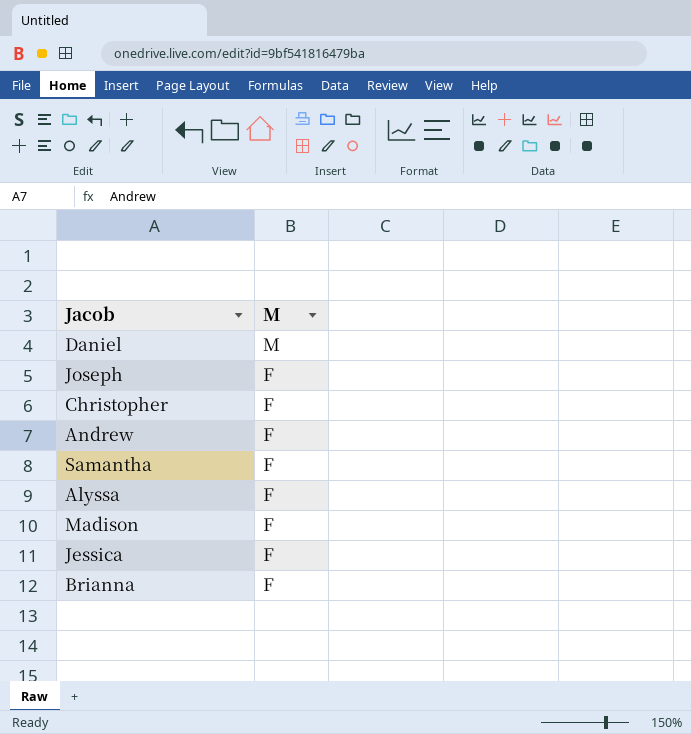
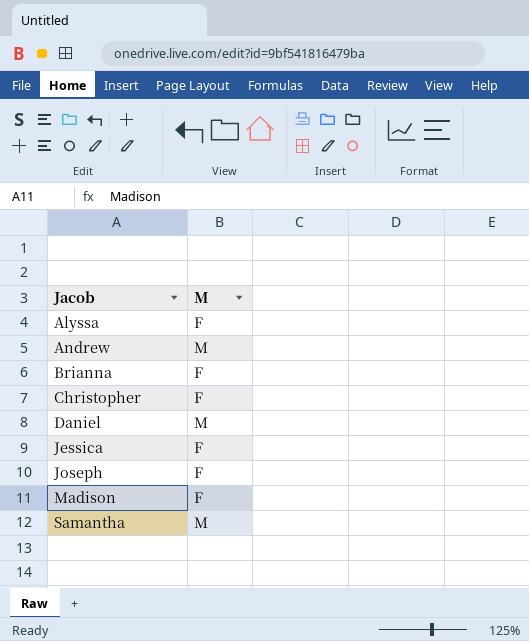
row order: M descending -> Jacob ascending
Andrew | M: F -> M
Samantha | M: F -> M

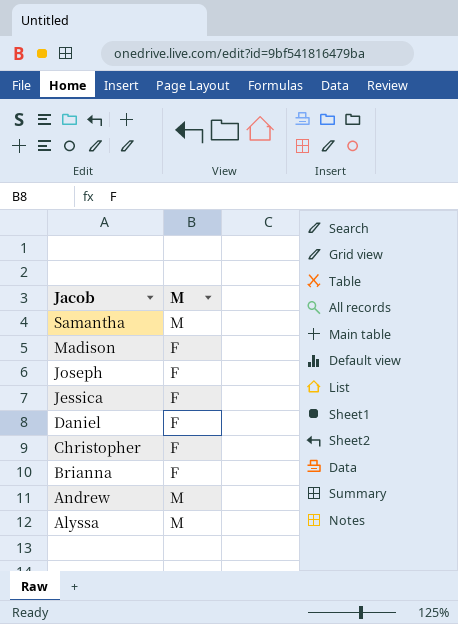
row order: Jacob ascending -> Jacob descending
Daniel | M: M -> F
Alyssa | M: F -> M

